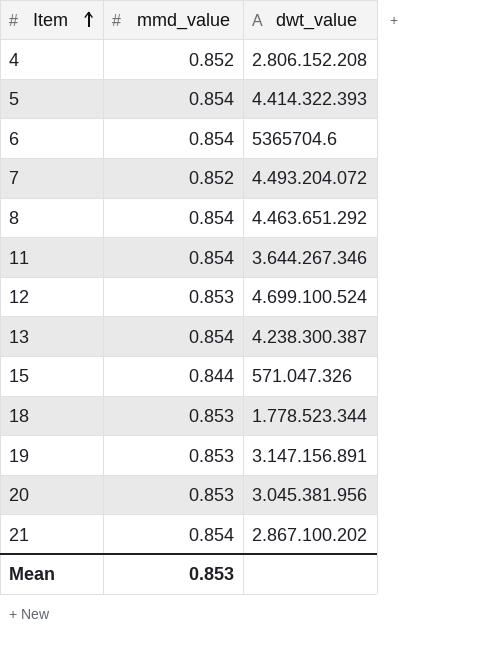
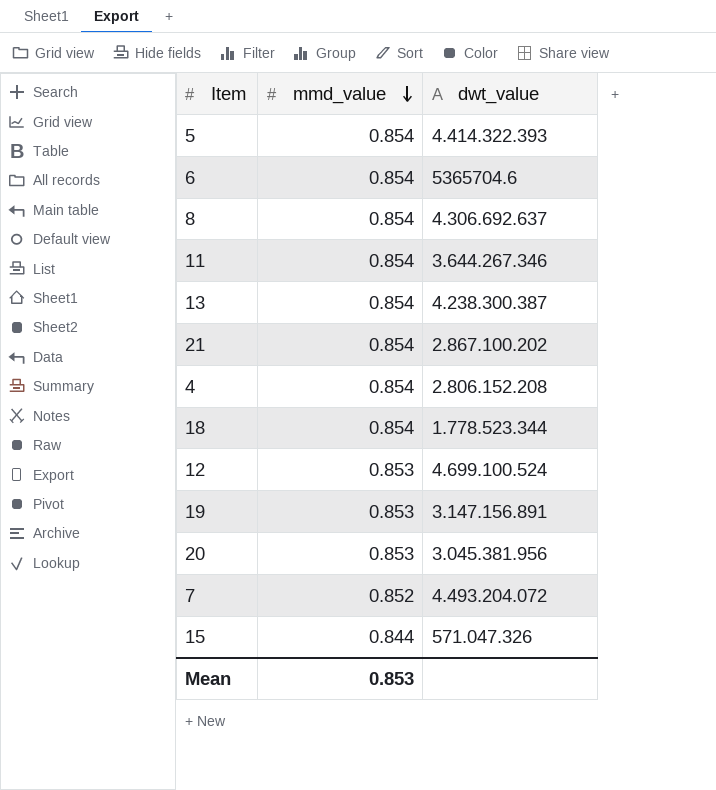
row order: Item ascending -> mmd_value descending
8 | dwt_value: 4.463.651.292 -> 4.306.692.637
4 | mmd_value: 0.852 -> 0.854
18 | mmd_value: 0.853 -> 0.854

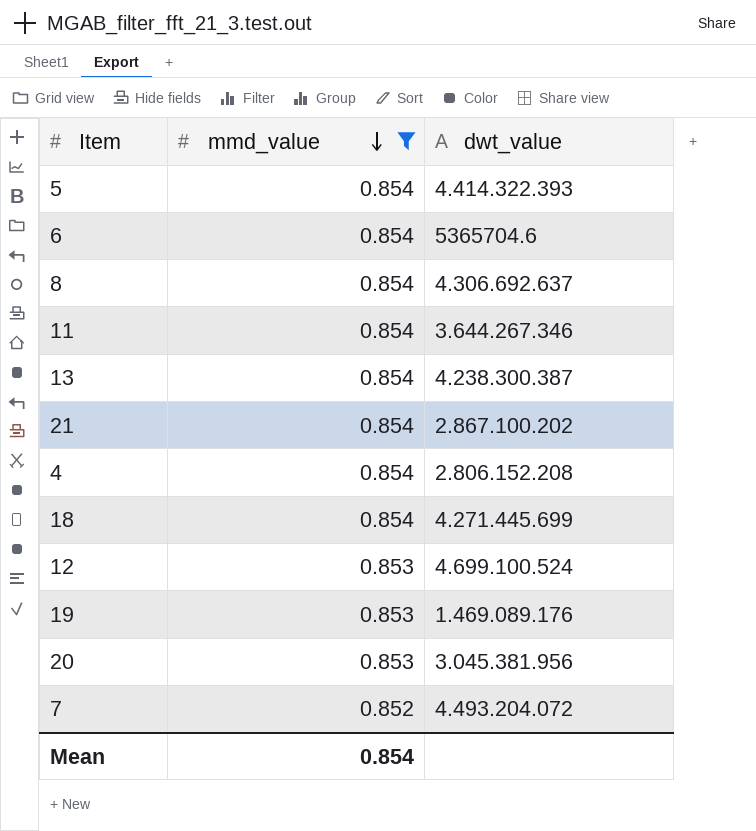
filter: none -> mmd_value != 0.844
18 | dwt_value: 1.778.523.344 -> 4.271.445.699
19 | dwt_value: 3.147.156.891 -> 1.469.089.176
Mean | mmd_value: 0.853 -> 0.854

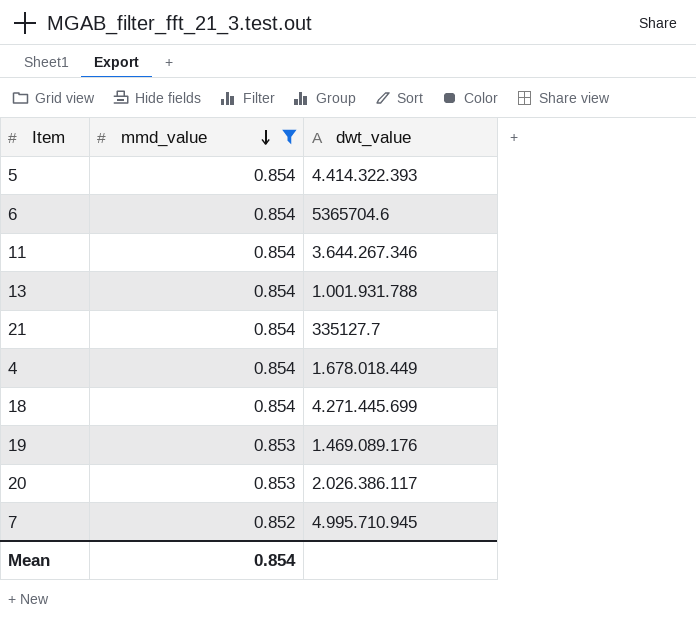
row 8: 0.854 | 4.306.692.637 -> none
row 12: 0.853 | 4.699.100.524 -> none
13 | dwt_value: 4.238.300.387 -> 1.001.931.788
21 | dwt_value: 2.867.100.202 -> 335127.7
4 | dwt_value: 2.806.152.208 -> 1.678.018.449
20 | dwt_value: 3.045.381.956 -> 2.026.386.117
7 | dwt_value: 4.493.204.072 -> 4.995.710.945

